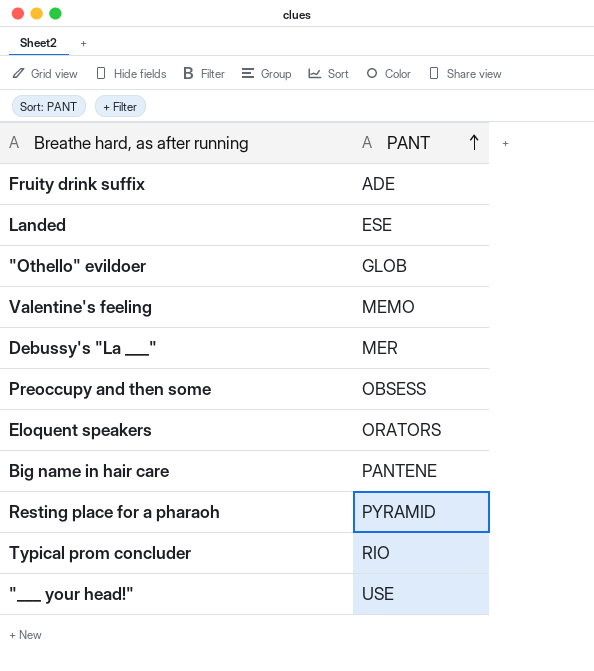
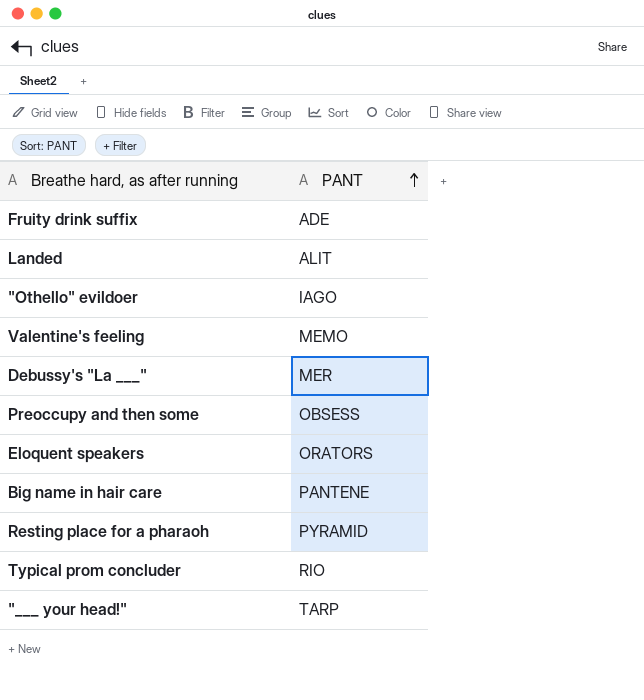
Landed | PANT: ESE -> ALIT
"Othello" evildoer | PANT: GLOB -> IAGO
"___ your head!" | PANT: USE -> TARP

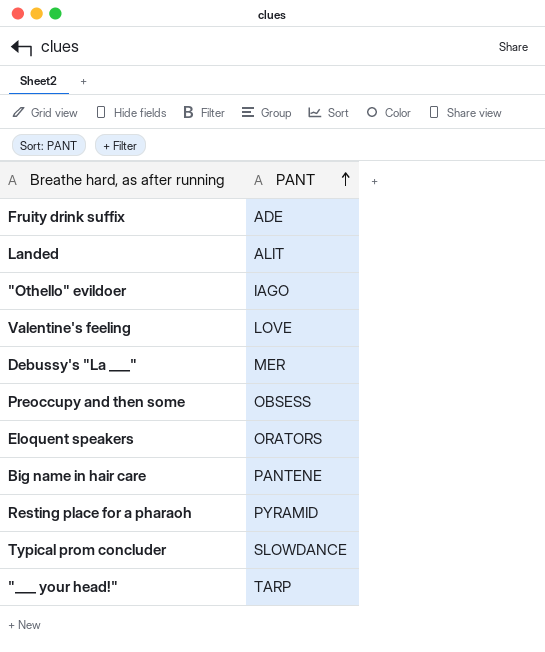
Valentine's feeling | PANT: MEMO -> LOVE
Typical prom concluder | PANT: RIO -> SLOWDANCE

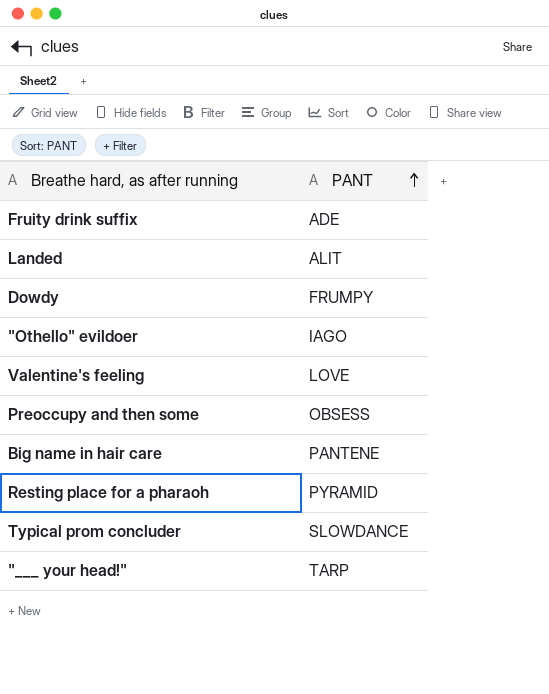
row Debussy's "La ___": MER -> none
row Eloquent speakers: ORATORS -> none
row Dowdy: none -> FRUMPY

